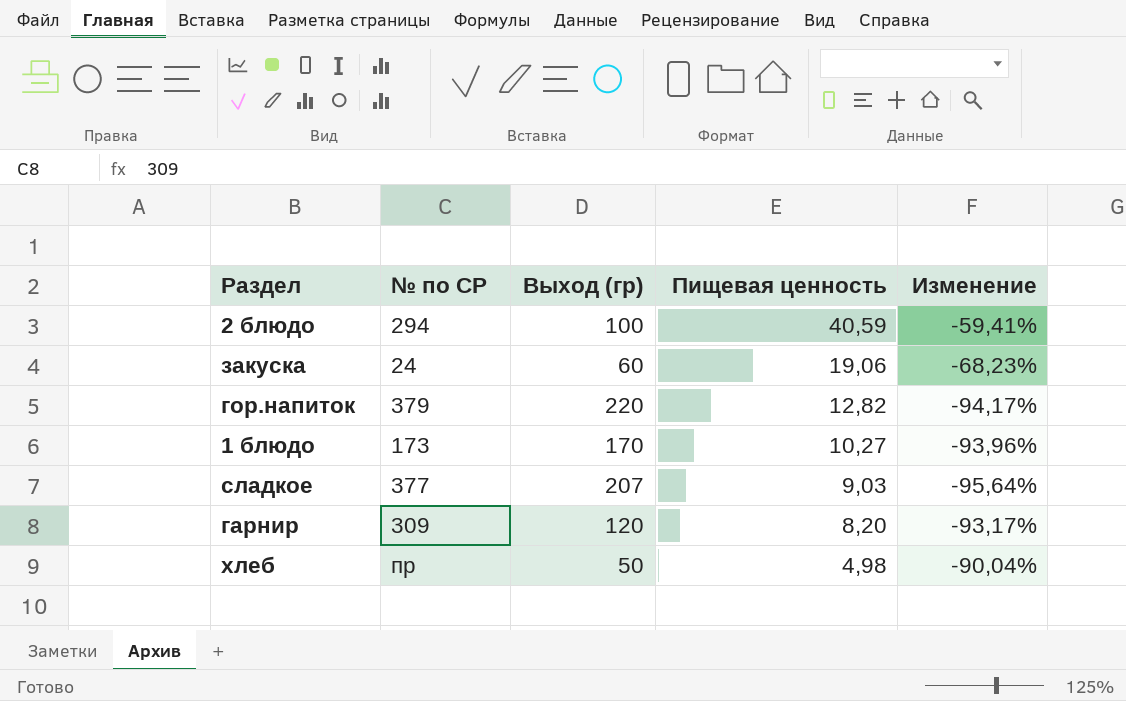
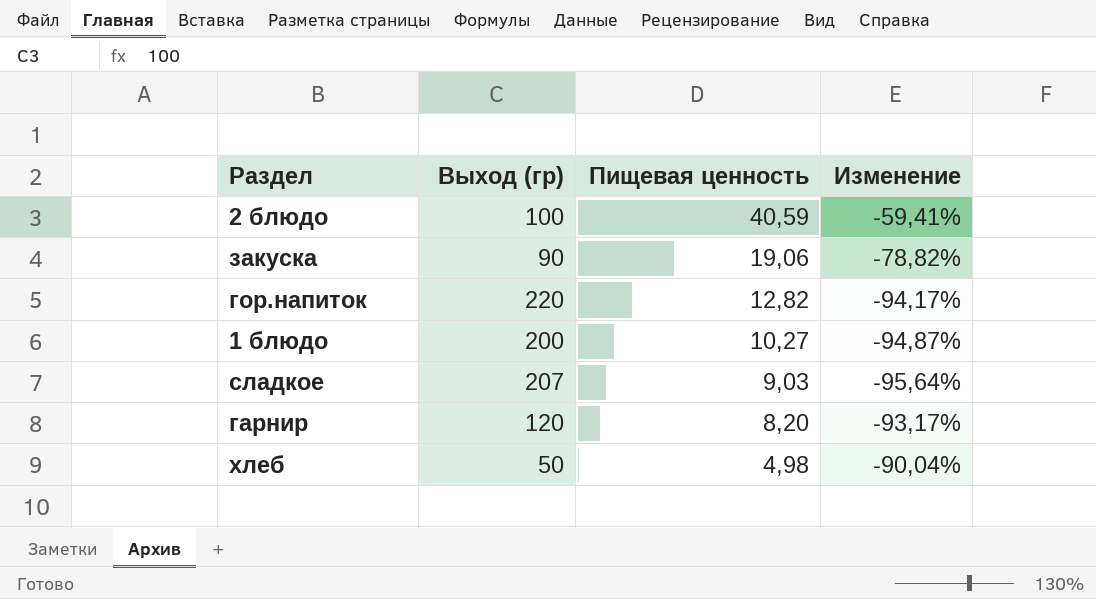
column № по СР | position: 2 -> none
закуска | Выход (гр): 60 -> 90
закуска | Изменение: -68,23% -> -78,82%
1 блюдо | Выход (гр): 170 -> 200
1 блюдо | Изменение: -93,96% -> -94,87%

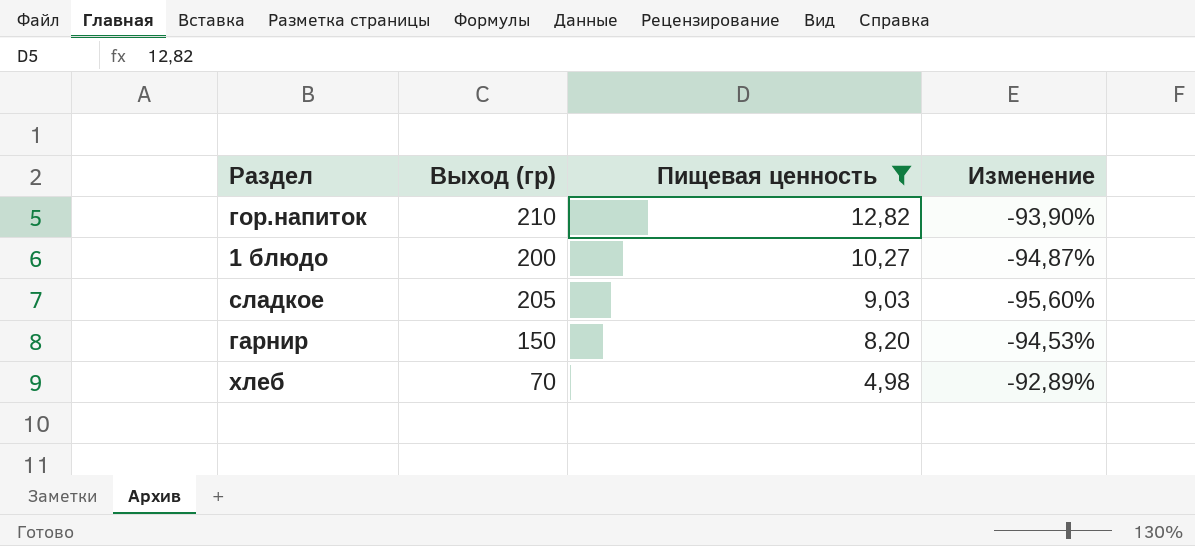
filter: none -> Пищевая ценность <= 12,82
гор.напиток | Выход (гр): 220 -> 210
гор.напиток | Изменение: -94,17% -> -93,90%
сладкое | Выход (гр): 207 -> 205
сладкое | Изменение: -95,64% -> -95,60%
гарнир | Выход (гр): 120 -> 150
гарнир | Изменение: -93,17% -> -94,53%
хлеб | Выход (гр): 50 -> 70
хлеб | Изменение: -90,04% -> -92,89%

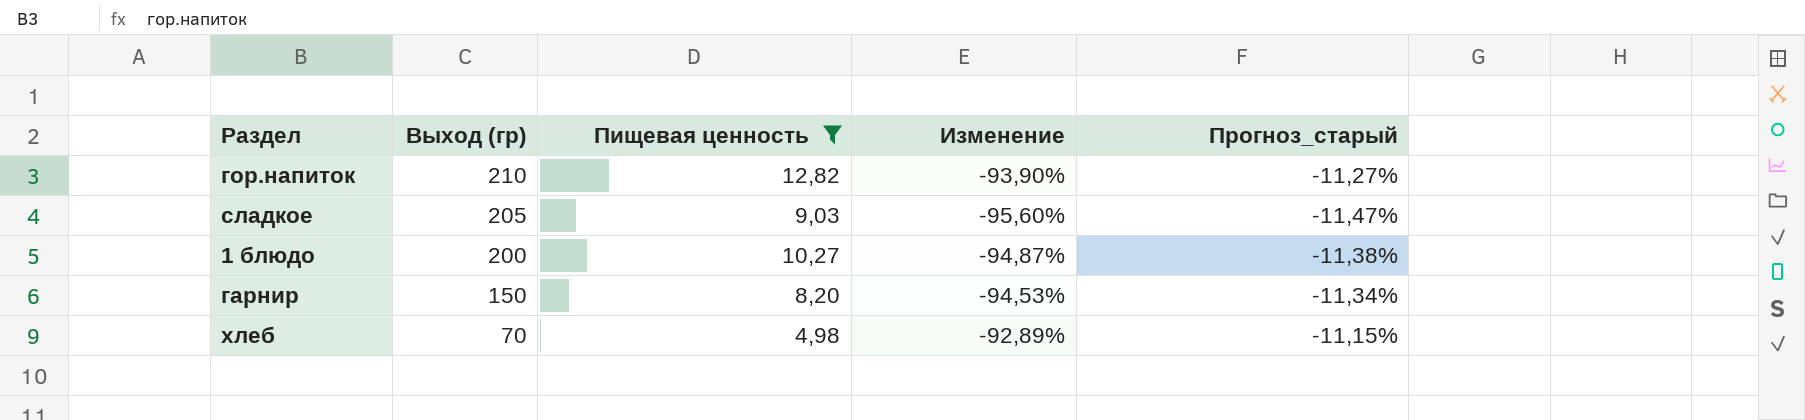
row order: Пищевая ценность descending -> Выход (гр) descending
column Прогноз_старый | formula: none -> [Изменение] * 0,12

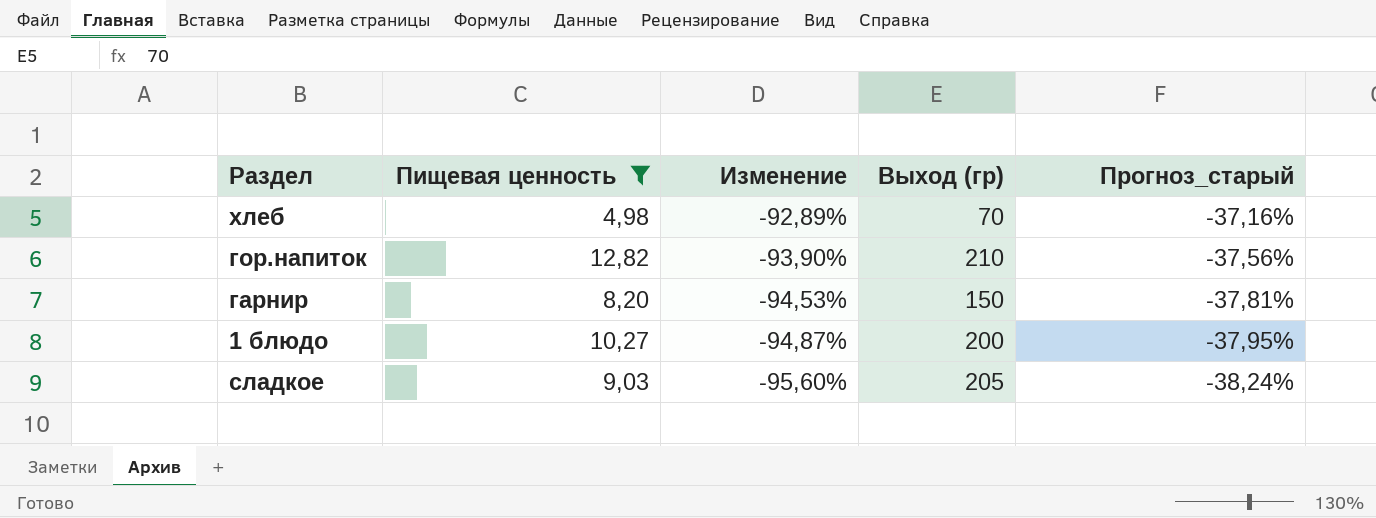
row order: Выход (гр) descending -> Изменение descending
column Выход (гр) | position: 2 -> 4
column Прогноз_старый | formula: [Изменение] * 0,12 -> [Изменение] * 0,4

